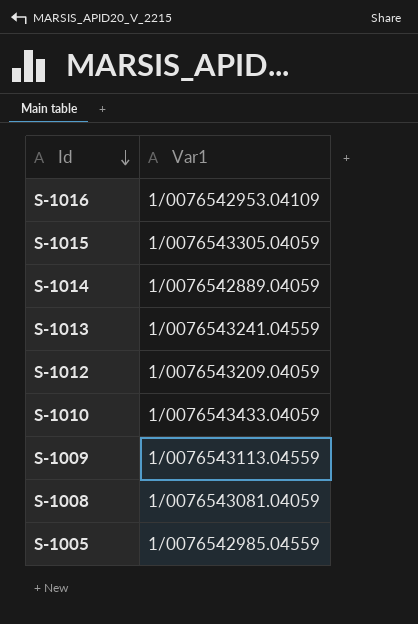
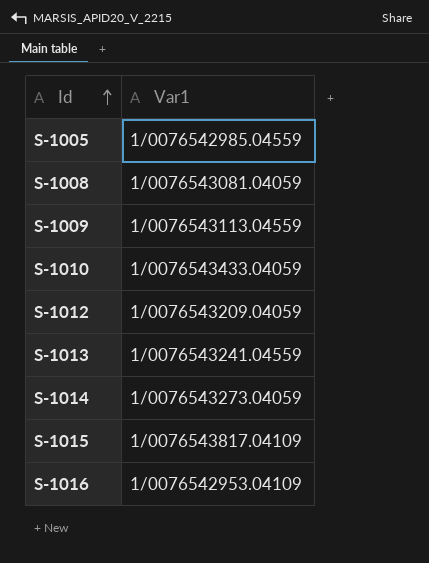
row order: Id descending -> Id ascending
S-1014 | Var1: 1/0076542889.04059 -> 1/0076543273.04059
S-1015 | Var1: 1/0076543305.04059 -> 1/0076543817.04109

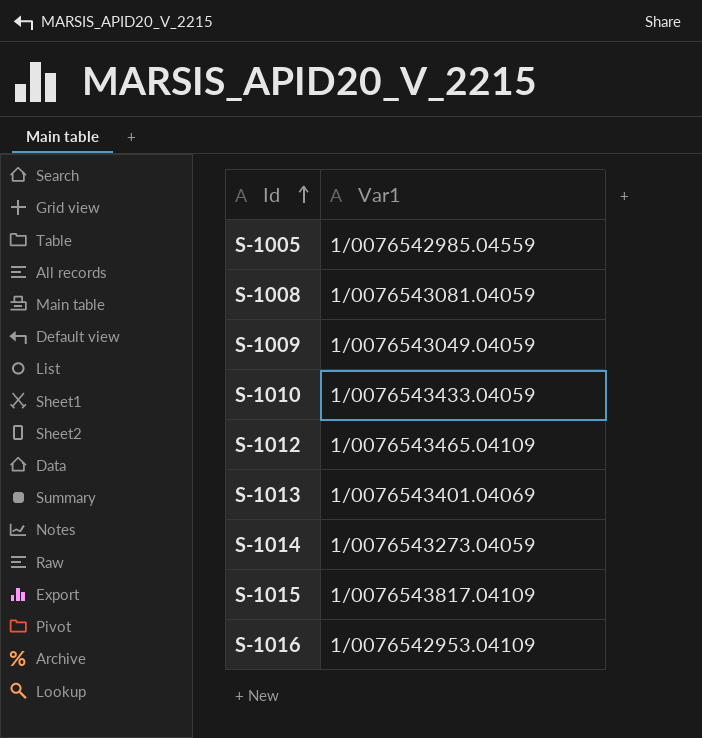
S-1009 | Var1: 1/0076543113.04559 -> 1/0076543049.04059
S-1012 | Var1: 1/0076543209.04059 -> 1/0076543465.04109
S-1013 | Var1: 1/0076543241.04559 -> 1/0076543401.04069

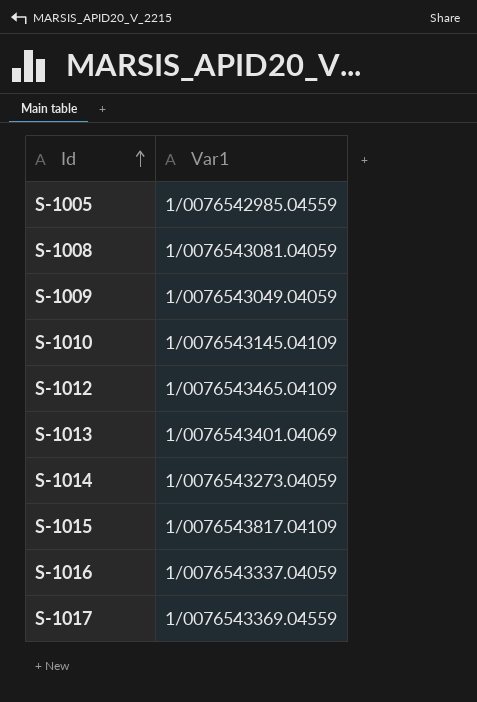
S-1010 | Var1: 1/0076543433.04059 -> 1/0076543145.04109
S-1016 | Var1: 1/0076542953.04109 -> 1/0076543337.04059
row S-1017: none -> 1/0076543369.04559

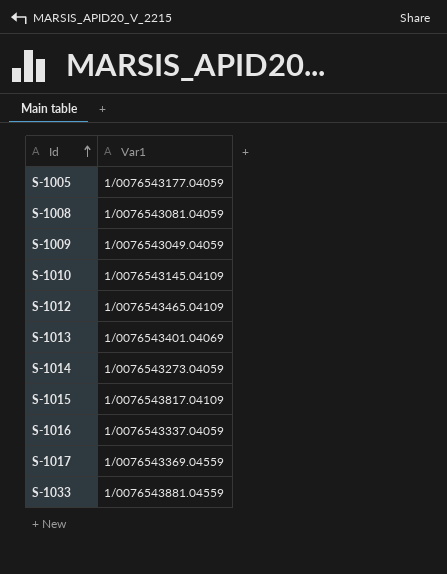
S-1005 | Var1: 1/0076542985.04559 -> 1/0076543177.04059
row S-1033: none -> 1/0076543881.04559

